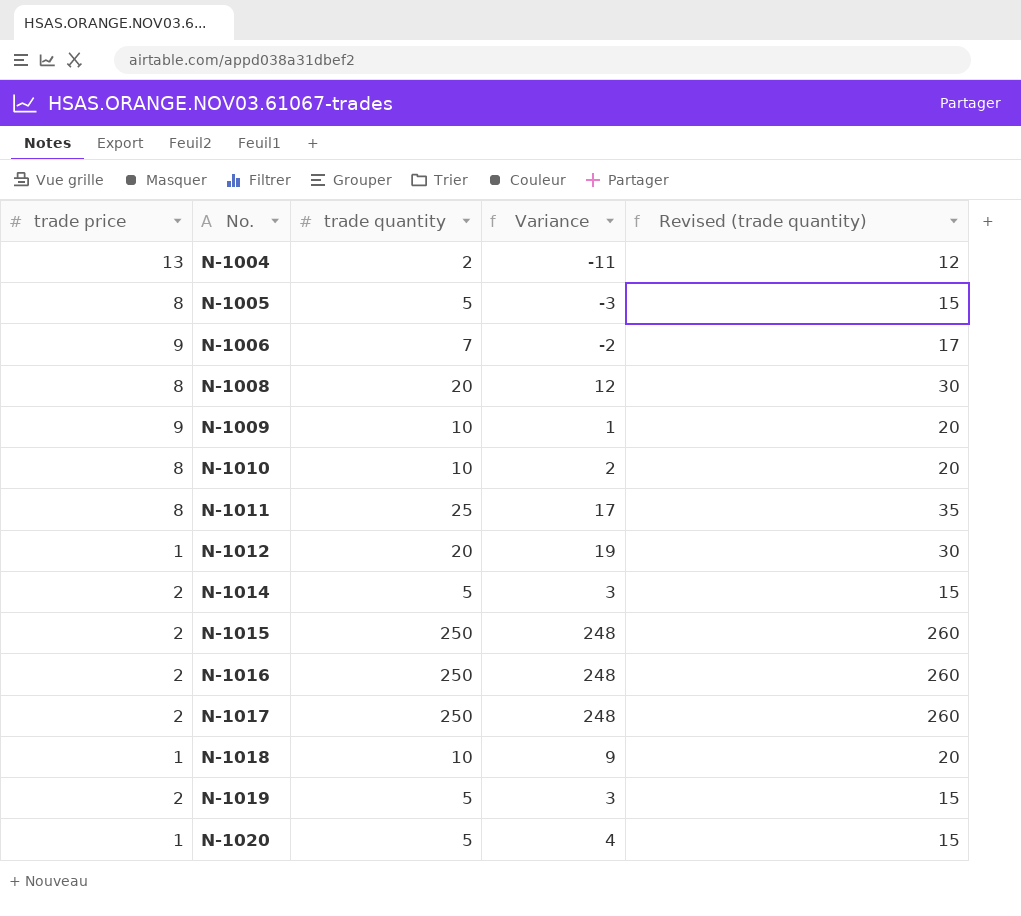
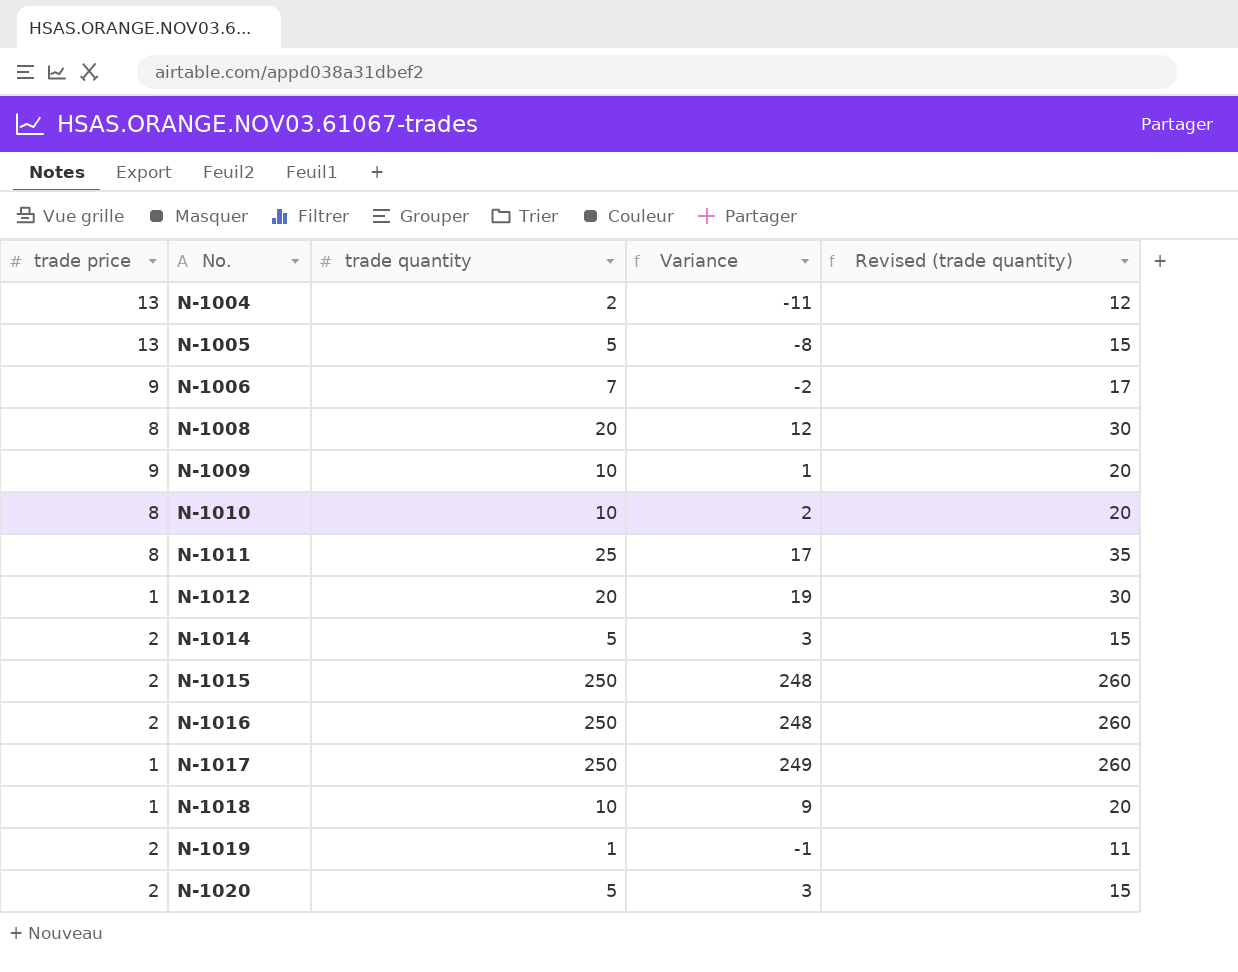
N-1005 | trade price: 8 -> 13
N-1005 | Variance: -3 -> -8
N-1017 | trade price: 2 -> 1
N-1017 | Variance: 248 -> 249
N-1019 | trade quantity: 5 -> 1
N-1019 | Variance: 3 -> -1
N-1019 | Revised (trade quantity): 15 -> 11
N-1020 | trade price: 1 -> 2
N-1020 | Variance: 4 -> 3

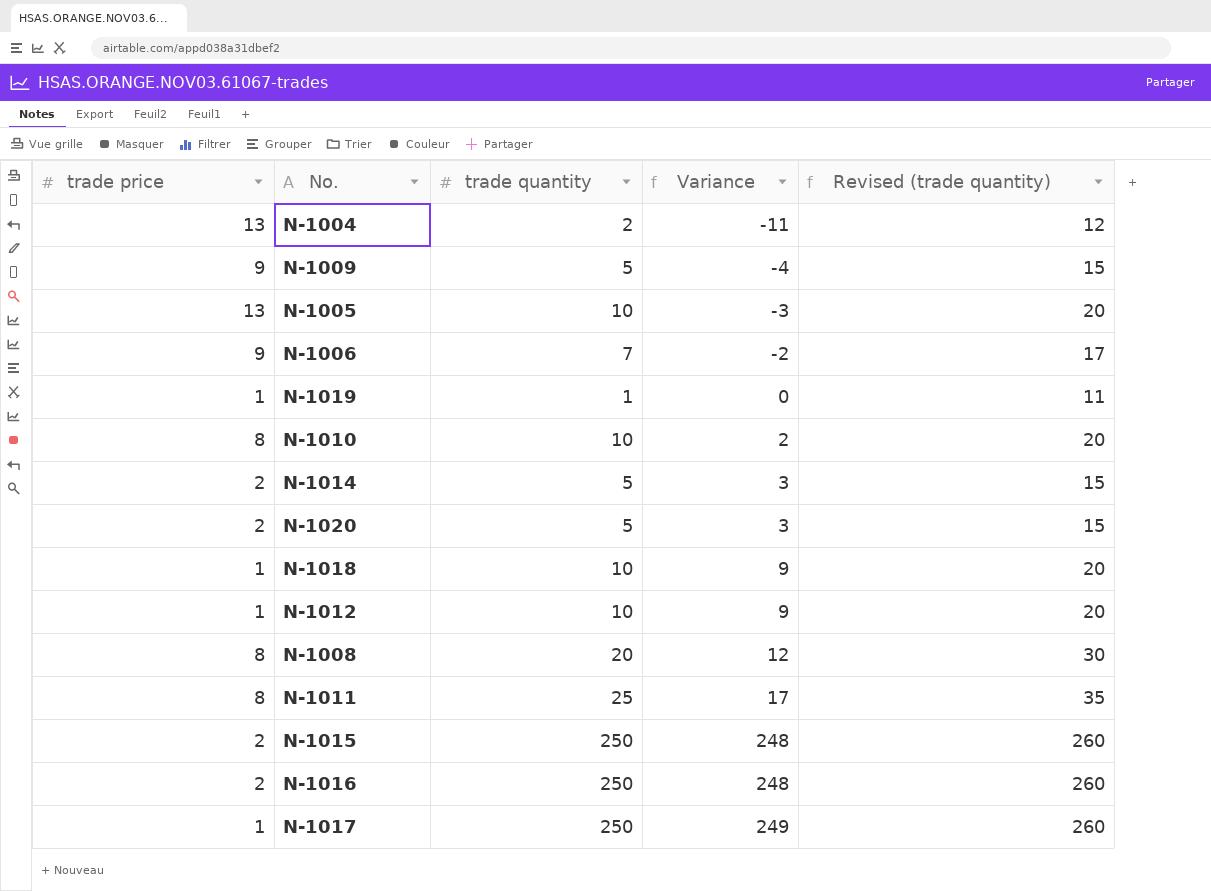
row order: No. ascending -> Variance ascending
N-1009 | trade quantity: 10 -> 5
N-1009 | Variance: 1 -> -4
N-1009 | Revised (trade quantity): 20 -> 15
N-1005 | trade quantity: 5 -> 10
N-1005 | Variance: -8 -> -3
N-1005 | Revised (trade quantity): 15 -> 20
N-1019 | trade price: 2 -> 1
N-1019 | Variance: -1 -> 0
N-1012 | trade quantity: 20 -> 10
N-1012 | Variance: 19 -> 9
N-1012 | Revised (trade quantity): 30 -> 20

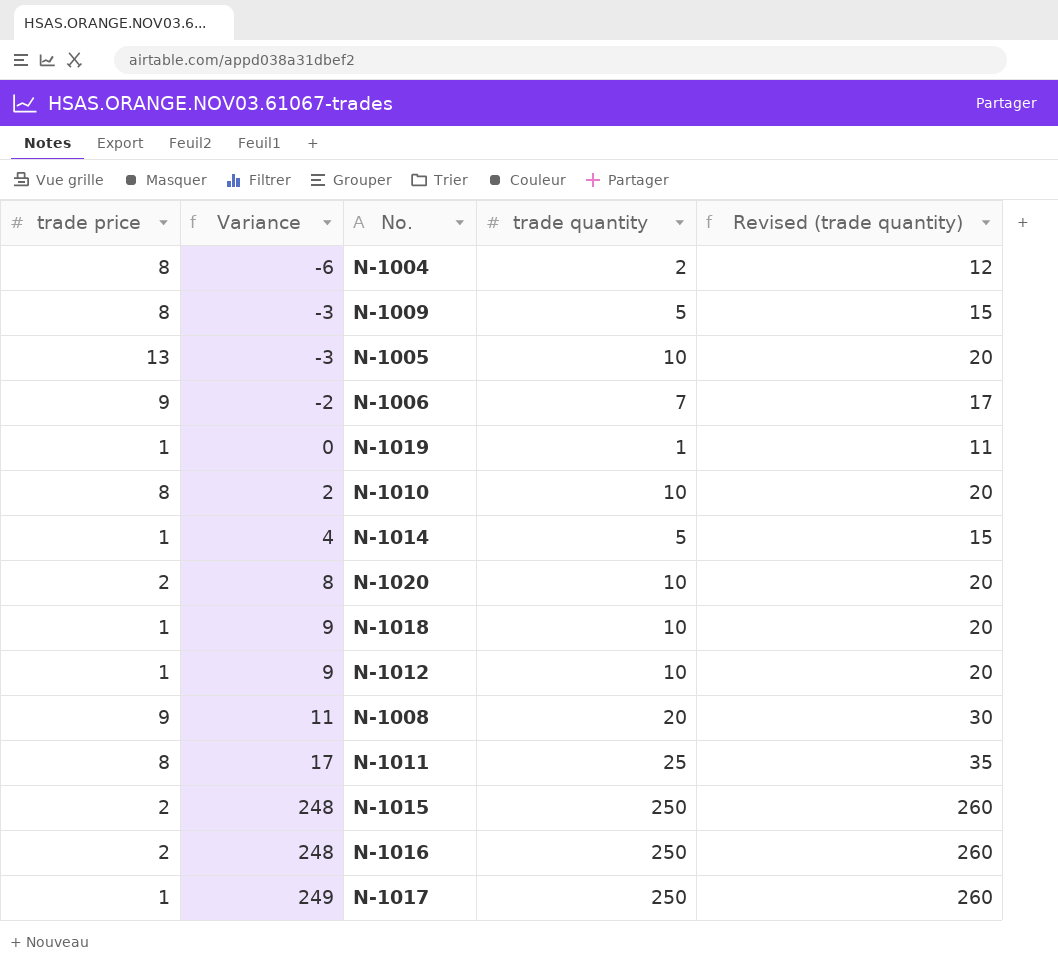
column Variance | position: 4 -> 2
N-1004 | trade price: 13 -> 8
N-1004 | Variance: -11 -> -6
N-1009 | trade price: 9 -> 8
N-1009 | Variance: -4 -> -3
N-1014 | trade price: 2 -> 1
N-1014 | Variance: 3 -> 4
N-1020 | Variance: 3 -> 8
N-1020 | trade quantity: 5 -> 10
N-1020 | Revised (trade quantity): 15 -> 20
N-1008 | trade price: 8 -> 9
N-1008 | Variance: 12 -> 11

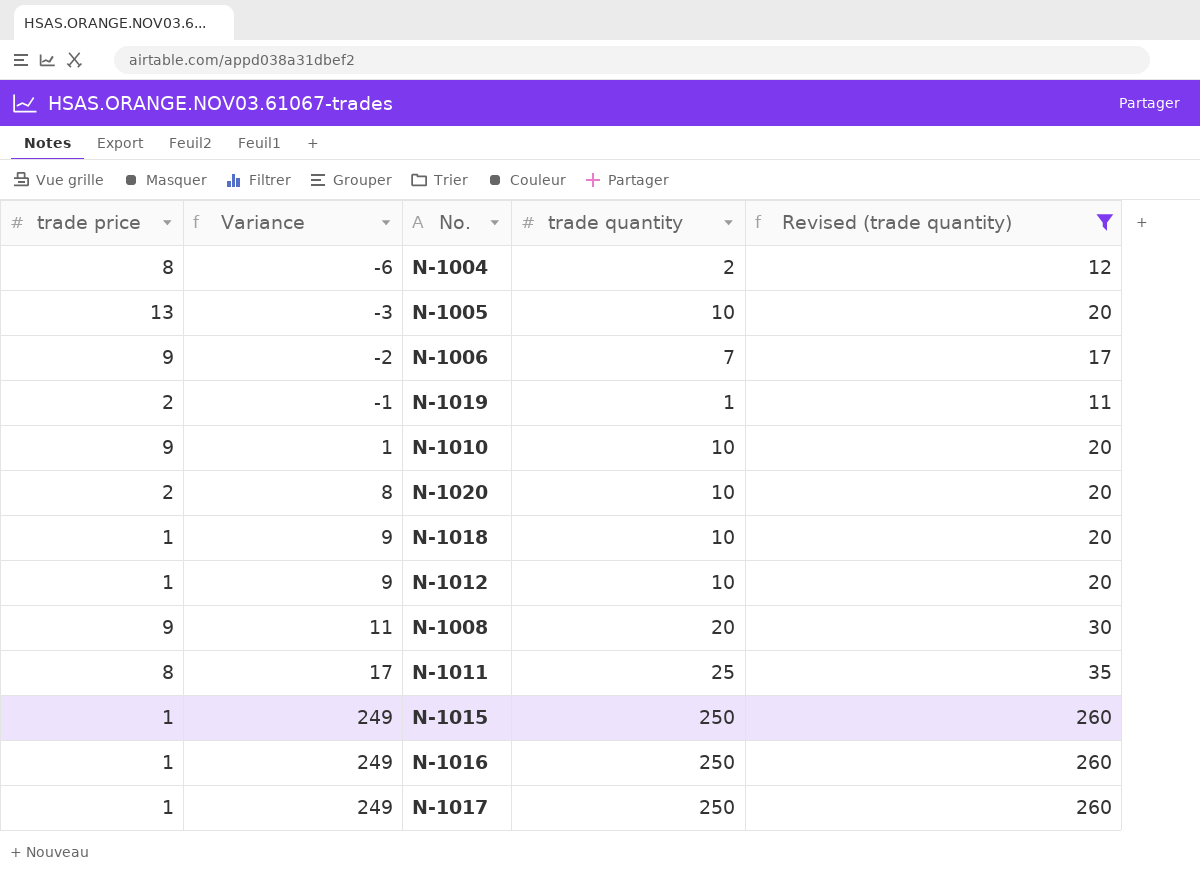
filter: none -> Revised (trade quantity) != 15
N-1019 | trade price: 1 -> 2
N-1019 | Variance: 0 -> -1
N-1010 | trade price: 8 -> 9
N-1010 | Variance: 2 -> 1
N-1015 | trade price: 2 -> 1
N-1015 | Variance: 248 -> 249
N-1016 | trade price: 2 -> 1
N-1016 | Variance: 248 -> 249

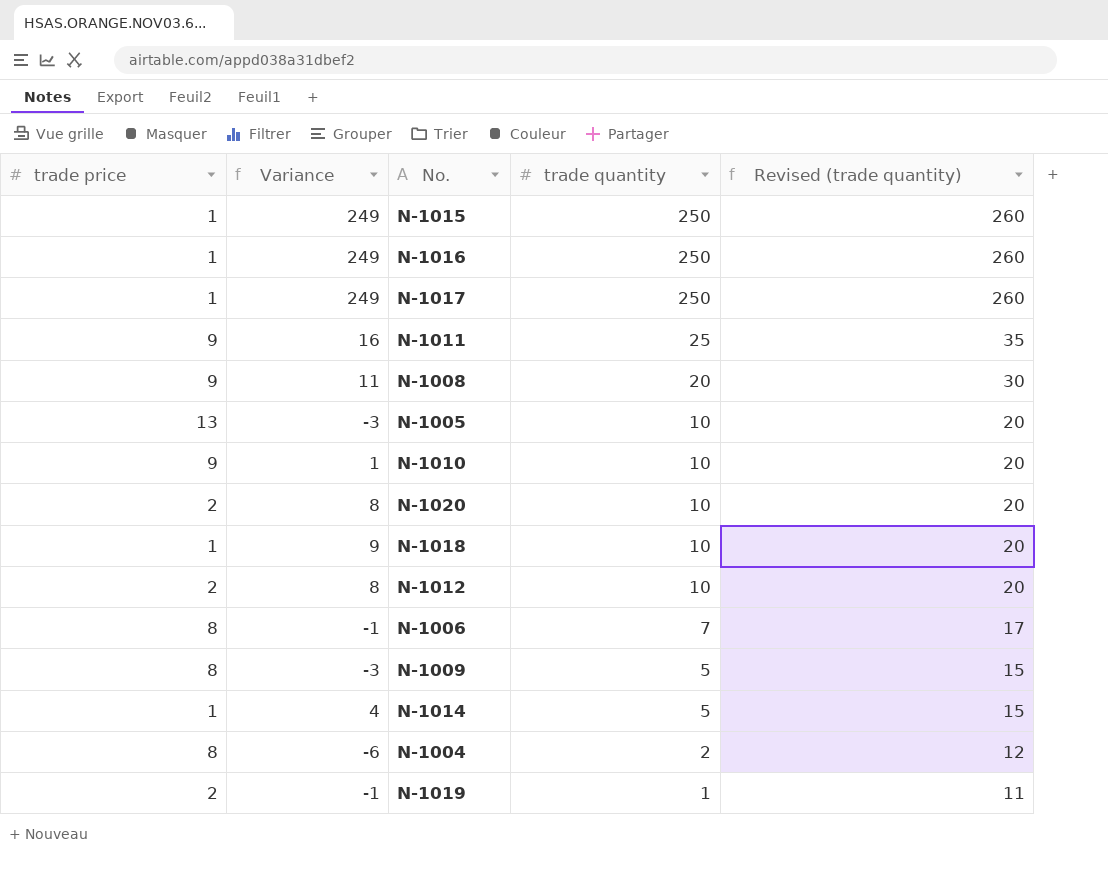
filter: Revised (trade quantity) != 15 -> none
row order: Variance ascending -> trade quantity descending
N-1011 | trade price: 8 -> 9
N-1011 | Variance: 17 -> 16
N-1012 | trade price: 1 -> 2
N-1012 | Variance: 9 -> 8
N-1006 | trade price: 9 -> 8
N-1006 | Variance: -2 -> -1

